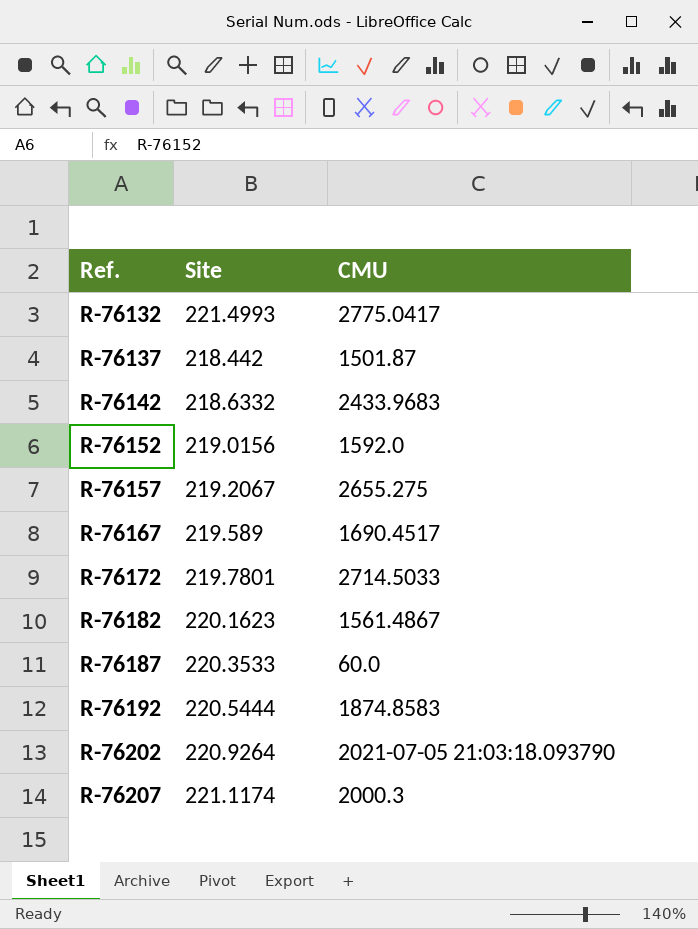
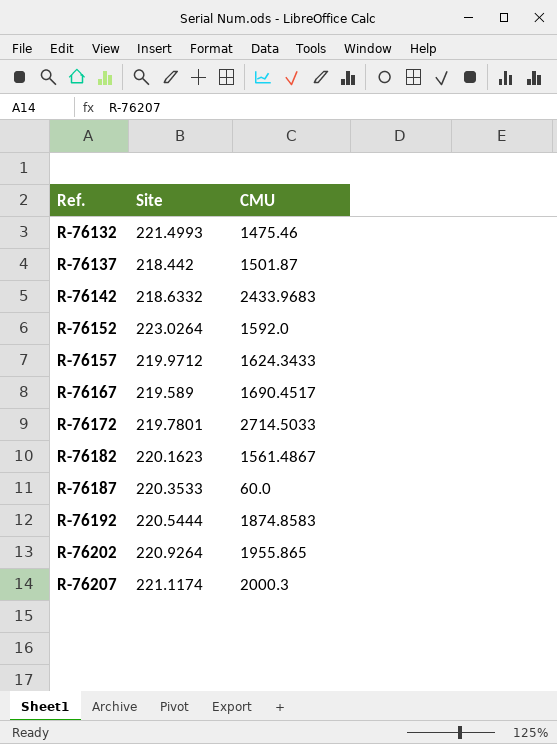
R-76132 | CMU: 2775.0417 -> 1475.46
R-76152 | Site: 219.0156 -> 223.0264
R-76157 | Site: 219.2067 -> 219.9712
R-76157 | CMU: 2655.275 -> 1624.3433
R-76202 | CMU: 2021-07-05 21:03:18.093790 -> 1955.865

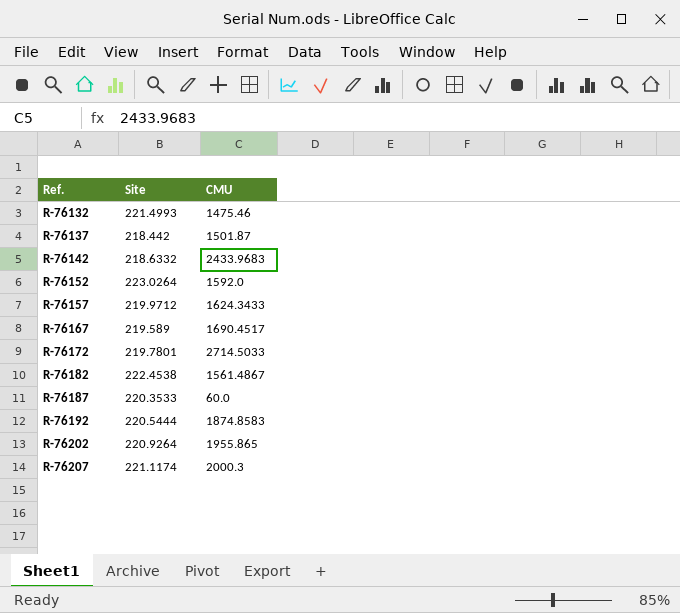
R-76182 | Site: 220.1623 -> 222.4538

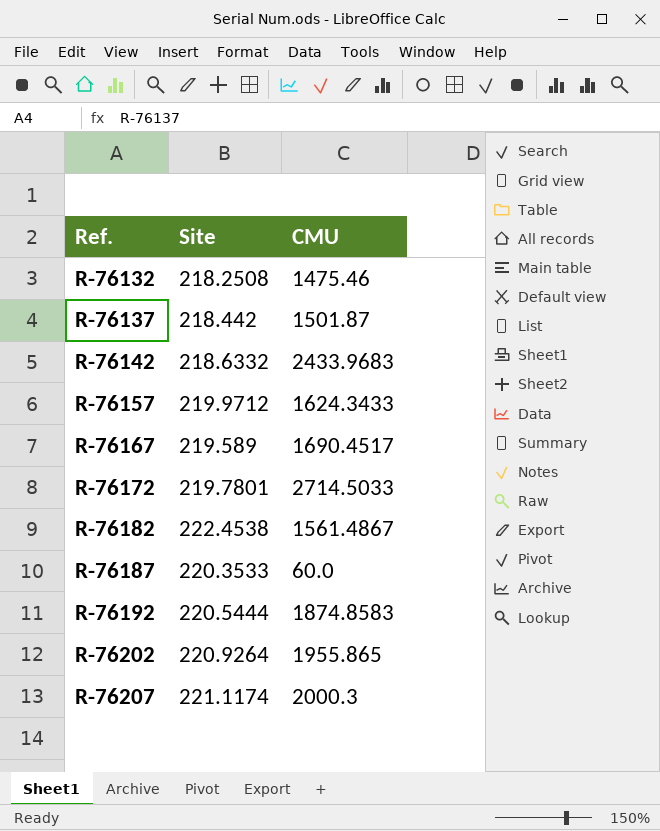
row R-76152: 223.0264 | 1592.0 -> none
R-76132 | Site: 221.4993 -> 218.2508

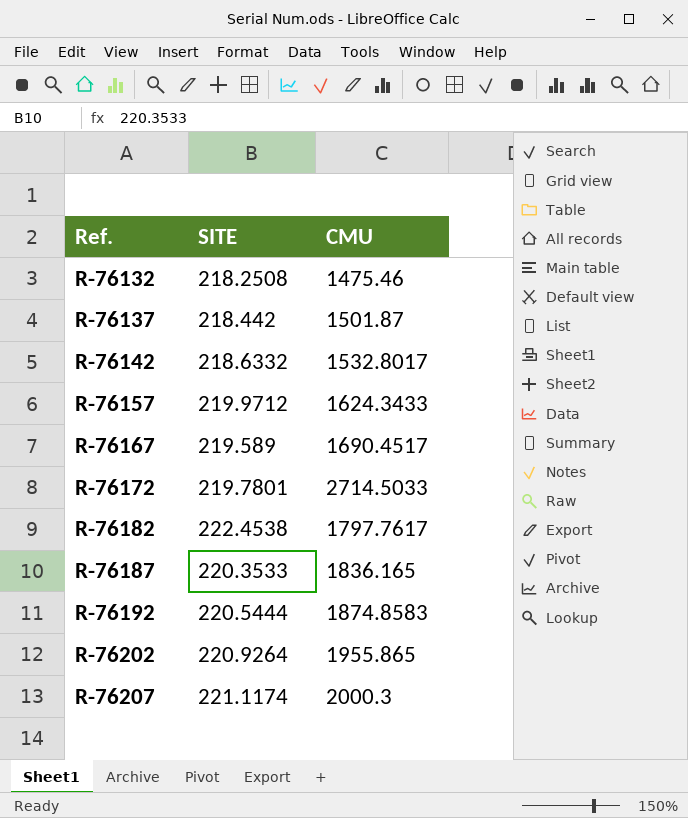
column name: Site -> SITE
R-76142 | CMU: 2433.9683 -> 1532.8017
R-76182 | CMU: 1561.4867 -> 1797.7617
R-76187 | CMU: 60.0 -> 1836.165

